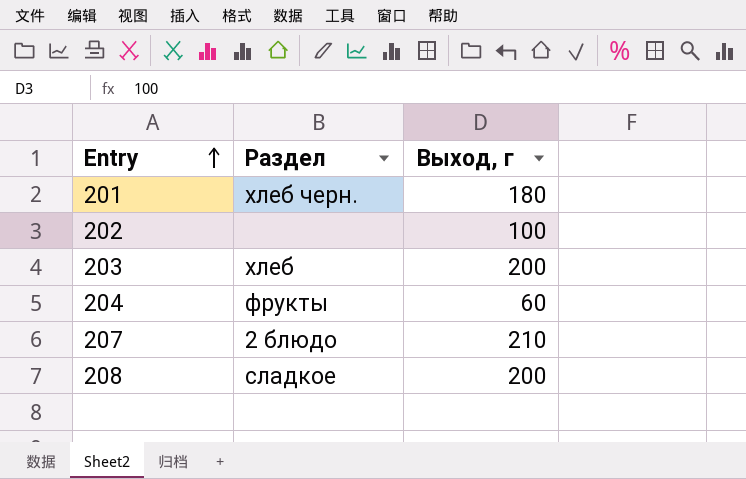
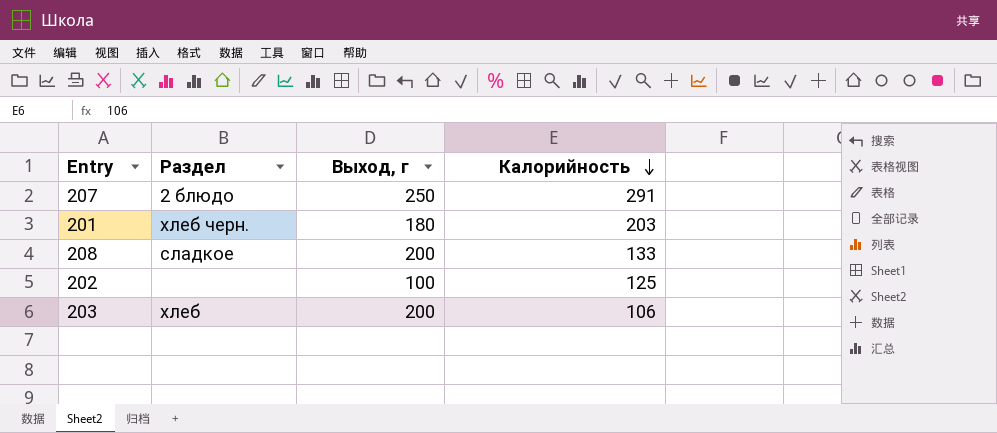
row order: Entry ascending -> Калорийность descending
column Калорийность | position: none -> 4
row 204: фрукты | 60 -> none
207 | Выход, г: 210 -> 250

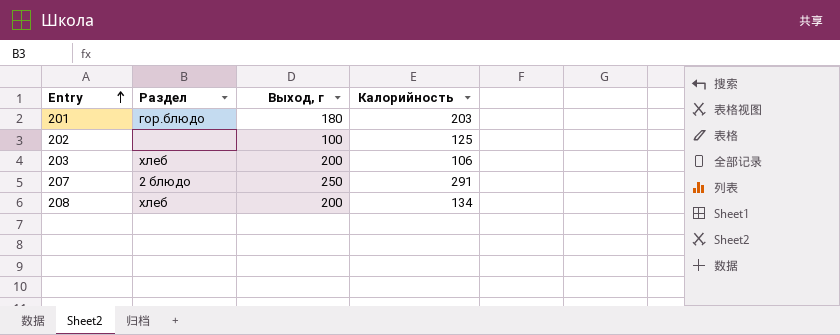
row order: Калорийность descending -> Entry ascending
201 | Раздел: хлеб черн. -> гор.блюдо
208 | Раздел: сладкое -> хлеб
208 | Калорийность: 133 -> 134

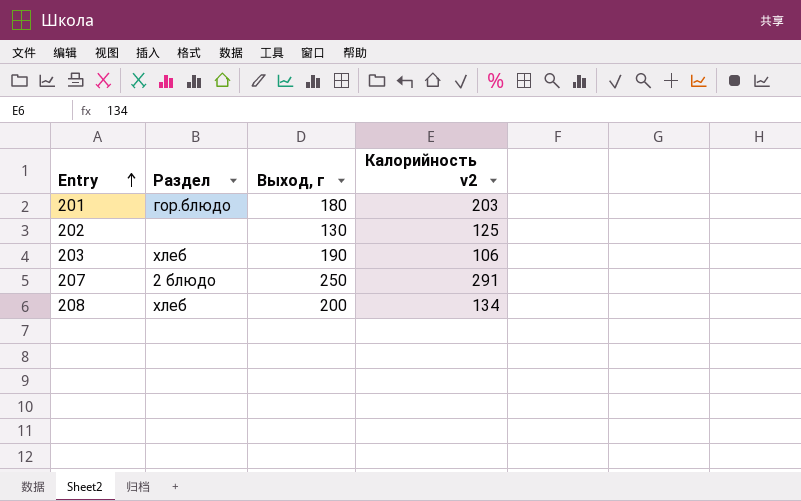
column name: Калорийность -> Калорийность v2
202 | Выход, г: 100 -> 130
203 | Выход, г: 200 -> 190

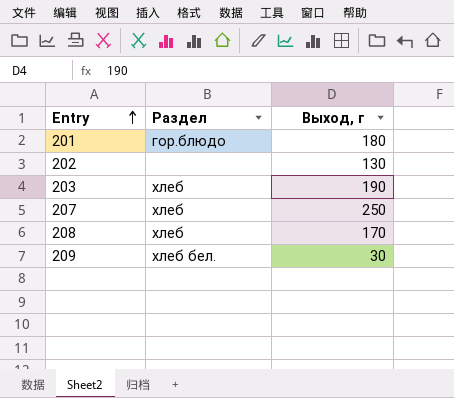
column Калорийность v2 | position: 4 -> none
207 | Раздел: 2 блюдо -> хлеб
208 | Выход, г: 200 -> 170
row 209: none -> хлеб бел. | 30

